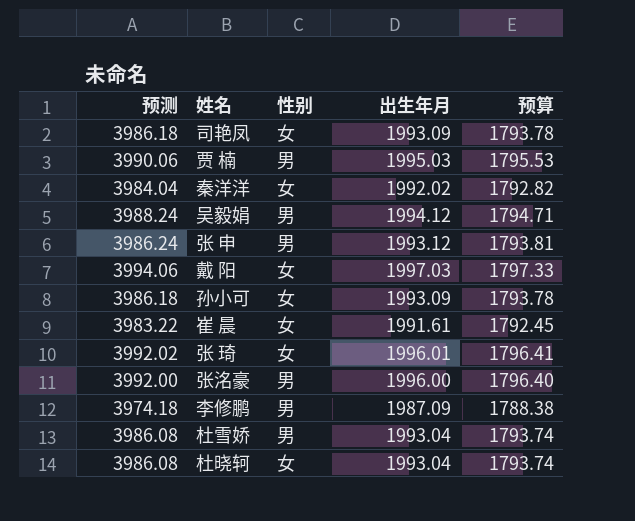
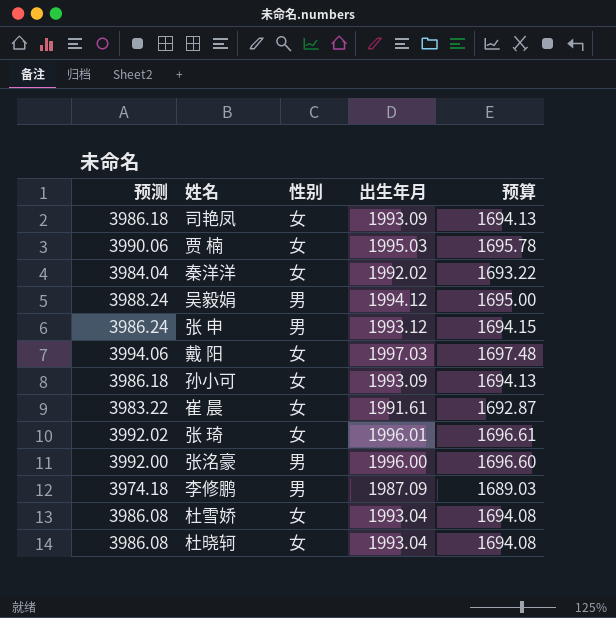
column 预算 | formula: [出生年月] * 0.9 -> [出生年月] * 0.85
贾 楠 | 性别: 男 -> 女
杜雪娇 | 性别: 男 -> 女

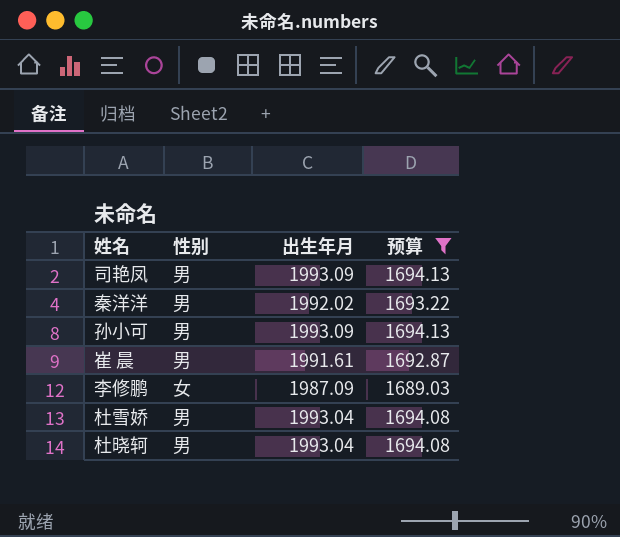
filter: none -> 预算 <= 1694.13
column 预测 | formula: [出生年月] * 2 -> none
司艳凤 | 性别: 女 -> 男
秦洋洋 | 性别: 女 -> 男
孙小可 | 性别: 女 -> 男
崔 晨 | 性别: 女 -> 男
李修鹏 | 性别: 男 -> 女
杜雪娇 | 性别: 女 -> 男
杜晓轲 | 性别: 女 -> 男

